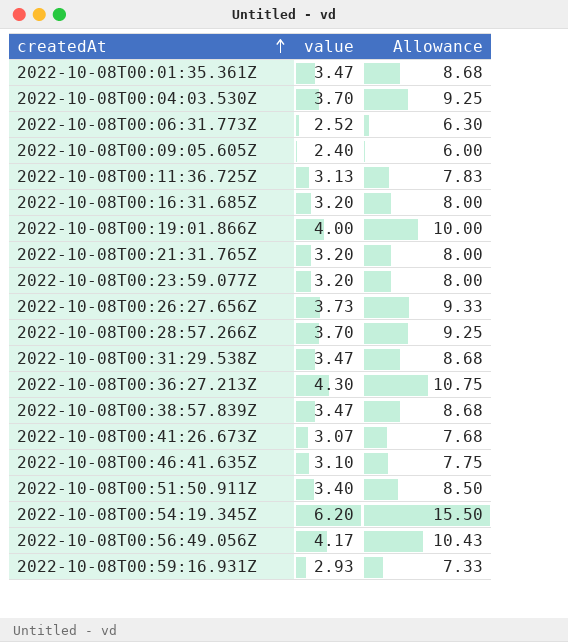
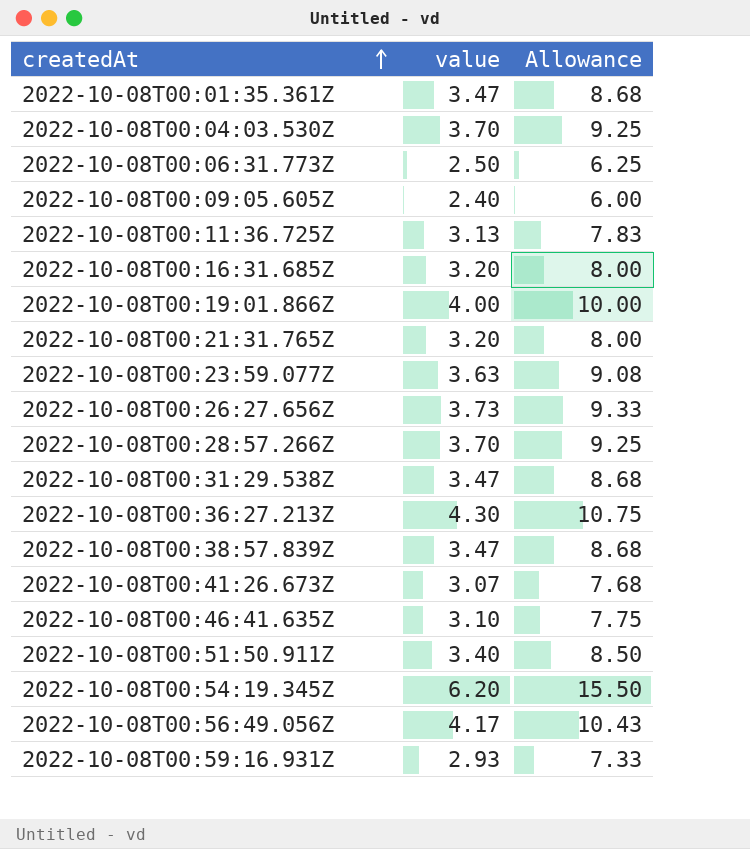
2022-10-08T00:06:31.773Z | value: 2.52 -> 2.50
2022-10-08T00:06:31.773Z | Allowance: 6.30 -> 6.25
2022-10-08T00:23:59.077Z | value: 3.20 -> 3.63
2022-10-08T00:23:59.077Z | Allowance: 8.00 -> 9.08

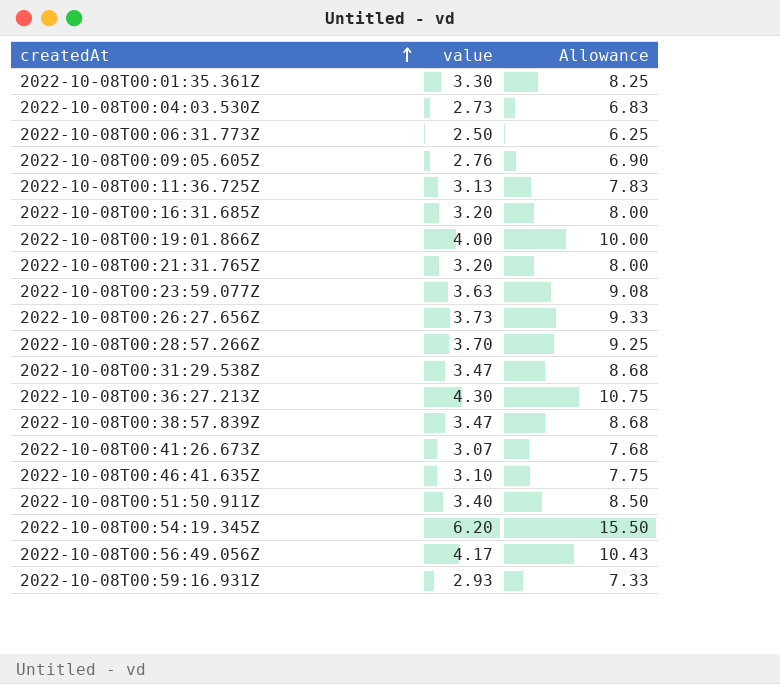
2022-10-08T00:01:35.361Z | value: 3.47 -> 3.30
2022-10-08T00:01:35.361Z | Allowance: 8.68 -> 8.25
2022-10-08T00:04:03.530Z | value: 3.70 -> 2.73
2022-10-08T00:04:03.530Z | Allowance: 9.25 -> 6.83
2022-10-08T00:09:05.605Z | value: 2.40 -> 2.76
2022-10-08T00:09:05.605Z | Allowance: 6.00 -> 6.90

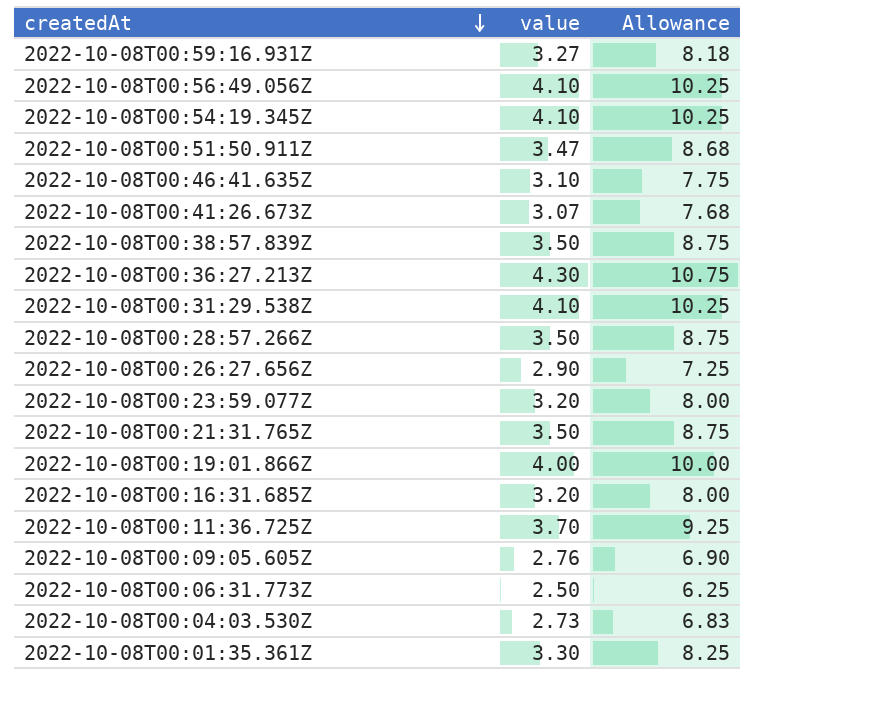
row order: createdAt ascending -> createdAt descending
2022-10-08T00:59:16.931Z | value: 2.93 -> 3.27
2022-10-08T00:59:16.931Z | Allowance: 7.33 -> 8.18
2022-10-08T00:56:49.056Z | value: 4.17 -> 4.10
2022-10-08T00:56:49.056Z | Allowance: 10.43 -> 10.25
2022-10-08T00:54:19.345Z | value: 6.20 -> 4.10
2022-10-08T00:54:19.345Z | Allowance: 15.50 -> 10.25
2022-10-08T00:51:50.911Z | value: 3.40 -> 3.47
2022-10-08T00:51:50.911Z | Allowance: 8.50 -> 8.68
2022-10-08T00:38:57.839Z | value: 3.47 -> 3.50
2022-10-08T00:38:57.839Z | Allowance: 8.68 -> 8.75
2022-10-08T00:31:29.538Z | value: 3.47 -> 4.10
2022-10-08T00:31:29.538Z | Allowance: 8.68 -> 10.25
2022-10-08T00:28:57.266Z | value: 3.70 -> 3.50
2022-10-08T00:28:57.266Z | Allowance: 9.25 -> 8.75
2022-10-08T00:26:27.656Z | value: 3.73 -> 2.90
2022-10-08T00:26:27.656Z | Allowance: 9.33 -> 7.25
2022-10-08T00:23:59.077Z | value: 3.63 -> 3.20
2022-10-08T00:23:59.077Z | Allowance: 9.08 -> 8.00
2022-10-08T00:21:31.765Z | value: 3.20 -> 3.50
2022-10-08T00:21:31.765Z | Allowance: 8.00 -> 8.75
2022-10-08T00:11:36.725Z | value: 3.13 -> 3.70
2022-10-08T00:11:36.725Z | Allowance: 7.83 -> 9.25

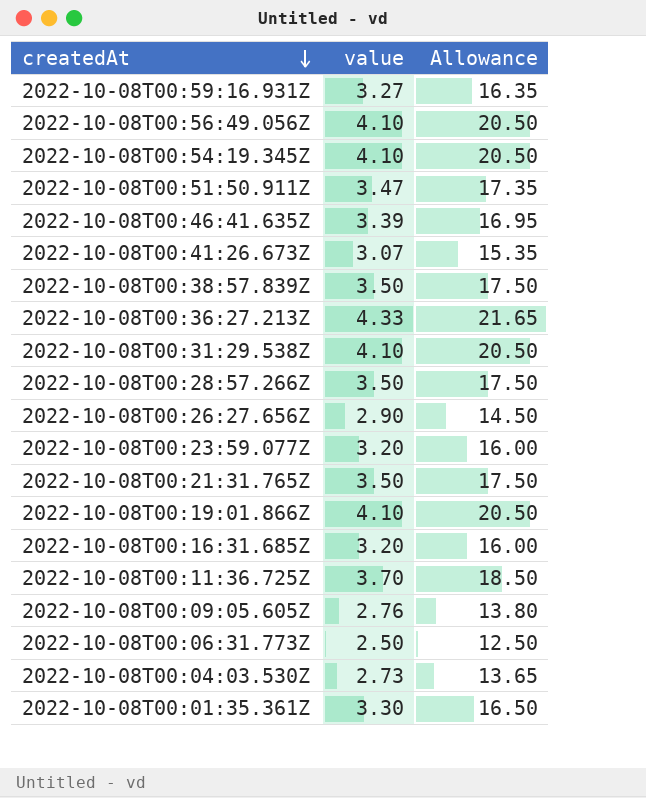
column Allowance | formula: [value] * 2.5 -> [value] * 5
2022-10-08T00:46:41.635Z | value: 3.10 -> 3.39
2022-10-08T00:36:27.213Z | value: 4.30 -> 4.33
2022-10-08T00:19:01.866Z | value: 4.00 -> 4.10

